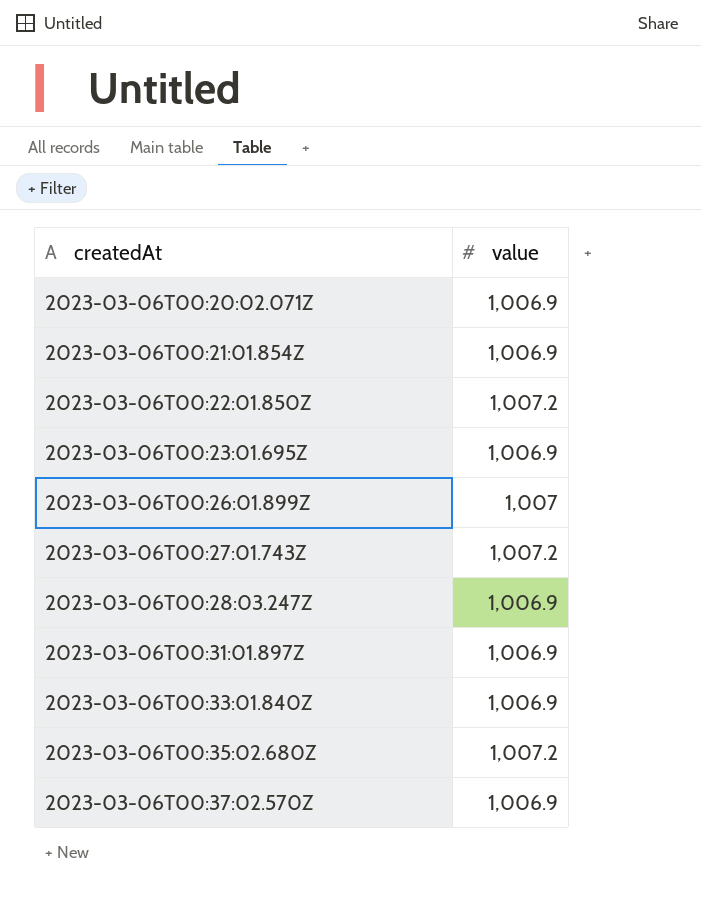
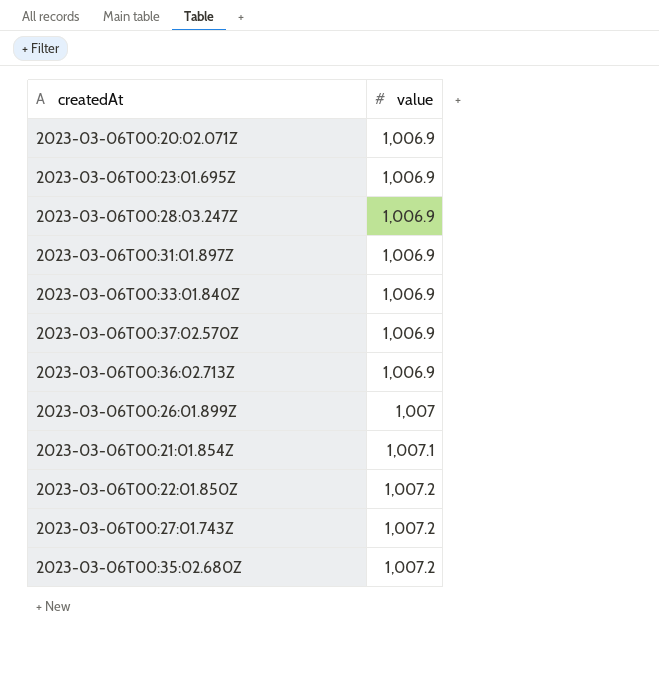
row order: createdAt ascending -> value ascending
row 2023-03-06T00:36:02.713Z: none -> 1,006.9
2023-03-06T00:21:01.854Z | value: 1,006.9 -> 1,007.1

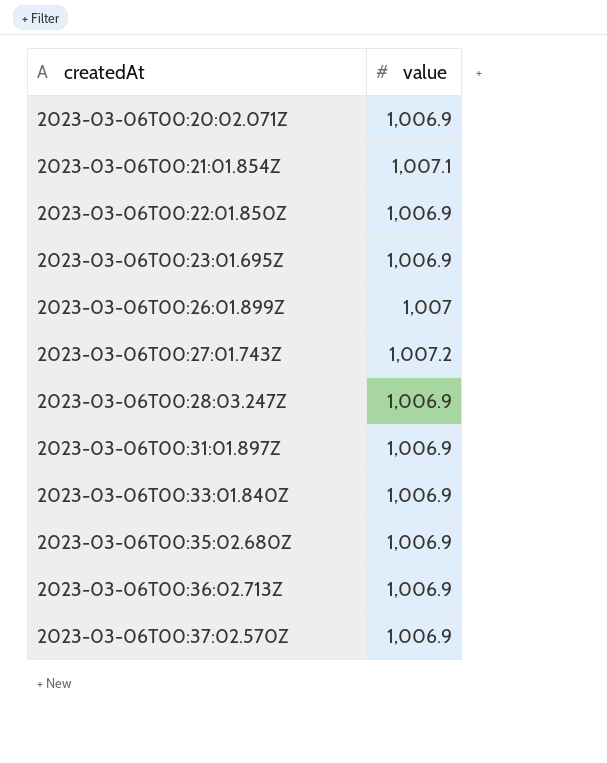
row order: value ascending -> createdAt ascending
2023-03-06T00:22:01.850Z | value: 1,007.2 -> 1,006.9
2023-03-06T00:35:02.680Z | value: 1,007.2 -> 1,006.9

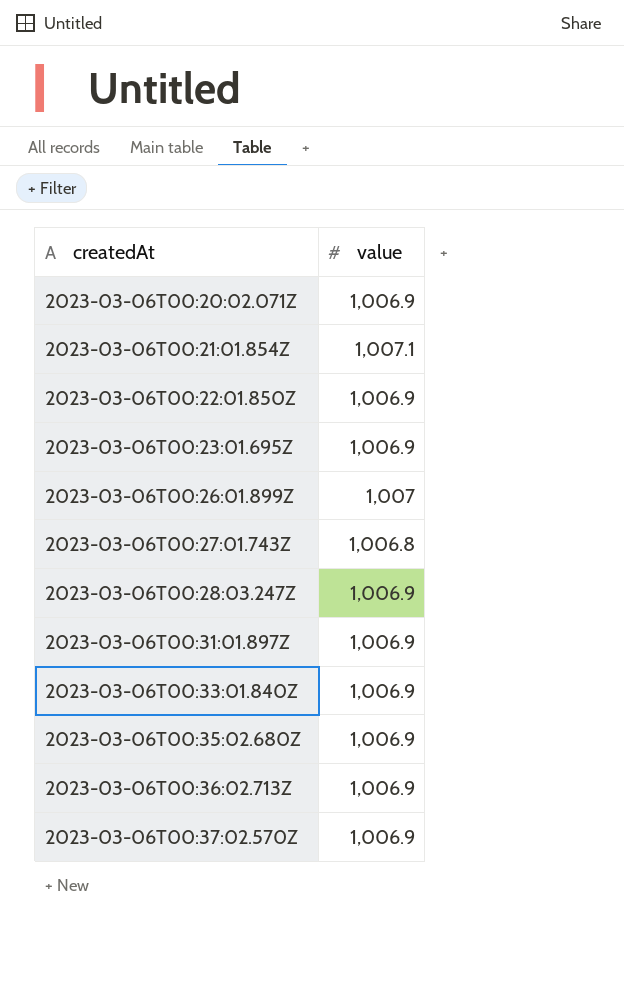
2023-03-06T00:27:01.743Z | value: 1,007.2 -> 1,006.8

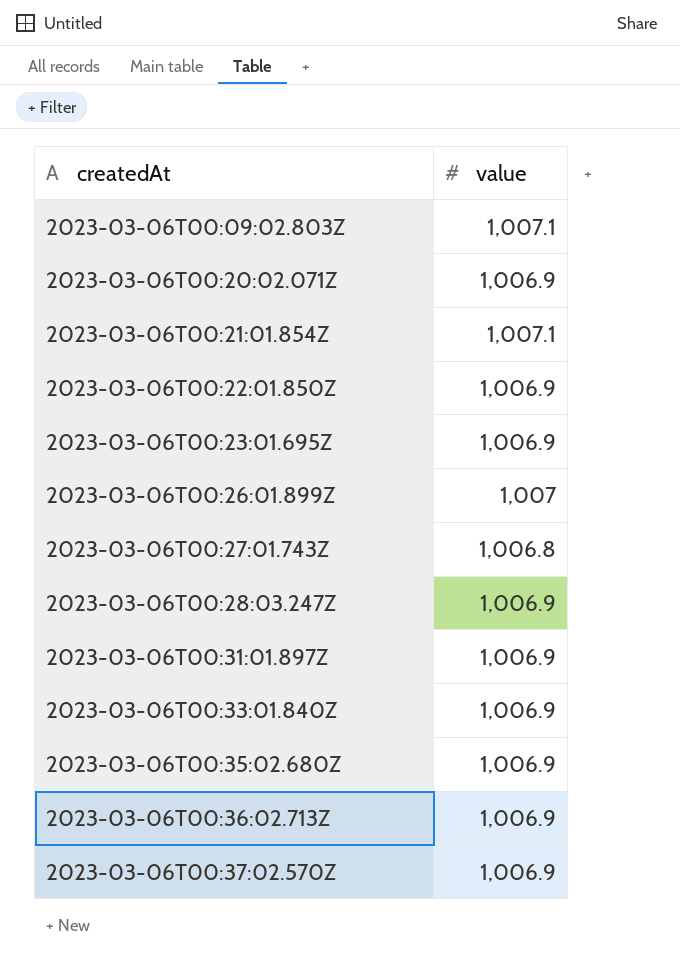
row 2023-03-06T00:09:02.803Z: none -> 1,007.1

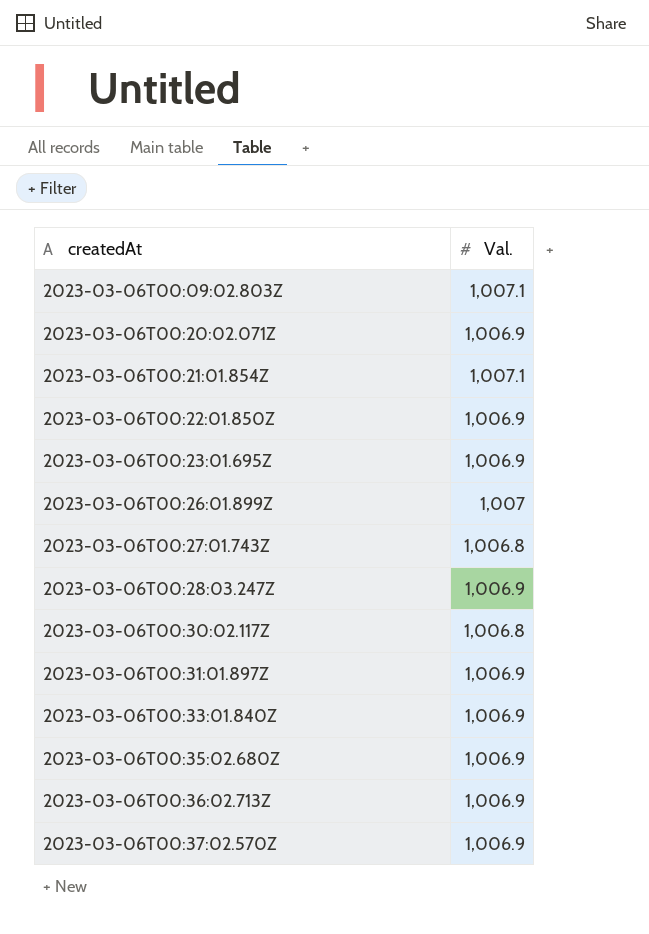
column name: value -> Val.
row 2023-03-06T00:30:02.117Z: none -> 1,006.8

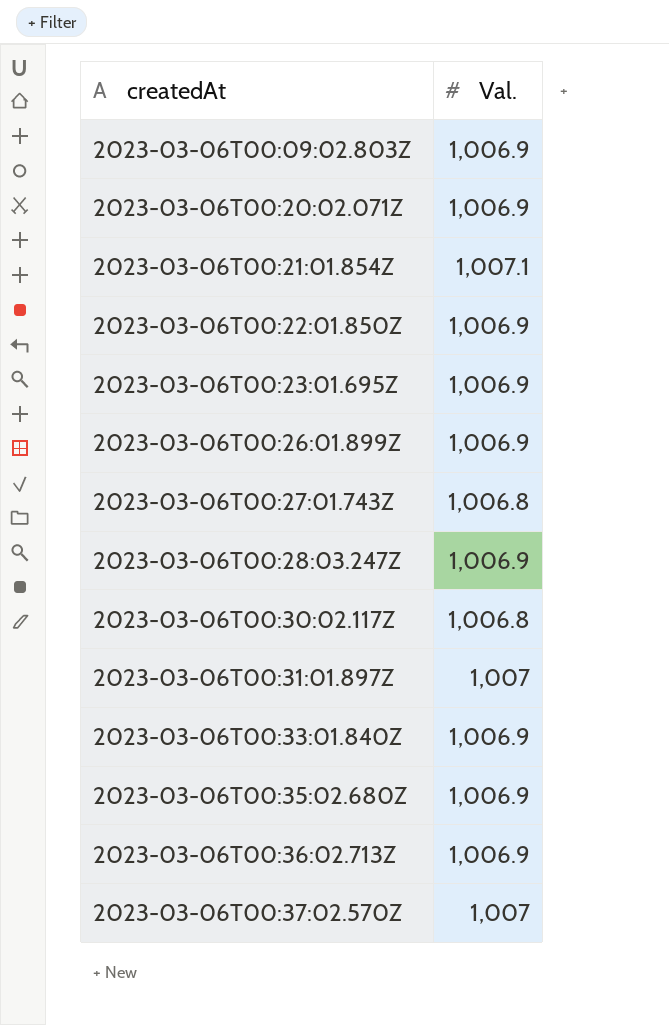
2023-03-06T00:09:02.803Z | Val.: 1,007.1 -> 1,006.9
2023-03-06T00:26:01.899Z | Val.: 1,007 -> 1,006.9
2023-03-06T00:31:01.897Z | Val.: 1,006.9 -> 1,007
2023-03-06T00:37:02.570Z | Val.: 1,006.9 -> 1,007

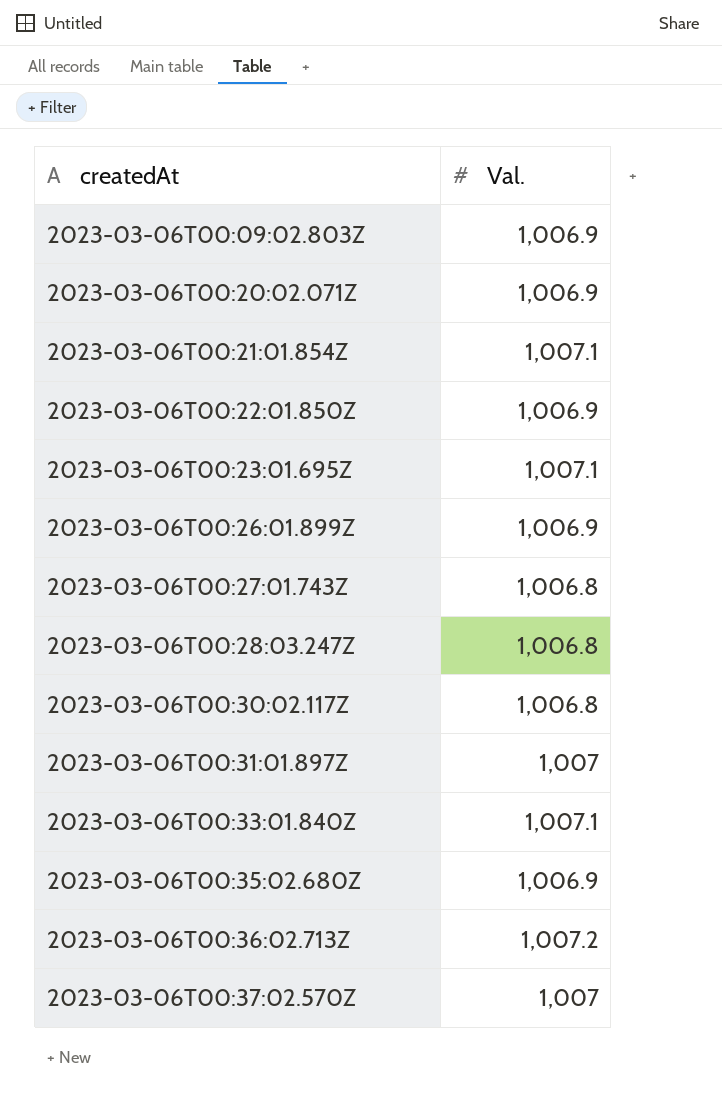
2023-03-06T00:23:01.695Z | Val.: 1,006.9 -> 1,007.1
2023-03-06T00:28:03.247Z | Val.: 1,006.9 -> 1,006.8
2023-03-06T00:33:01.840Z | Val.: 1,006.9 -> 1,007.1
2023-03-06T00:36:02.713Z | Val.: 1,006.9 -> 1,007.2

